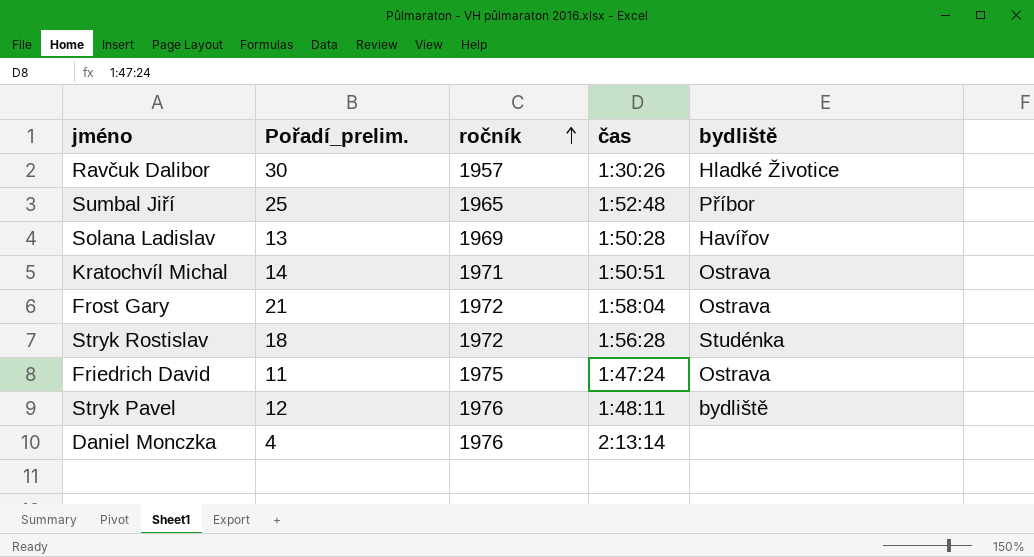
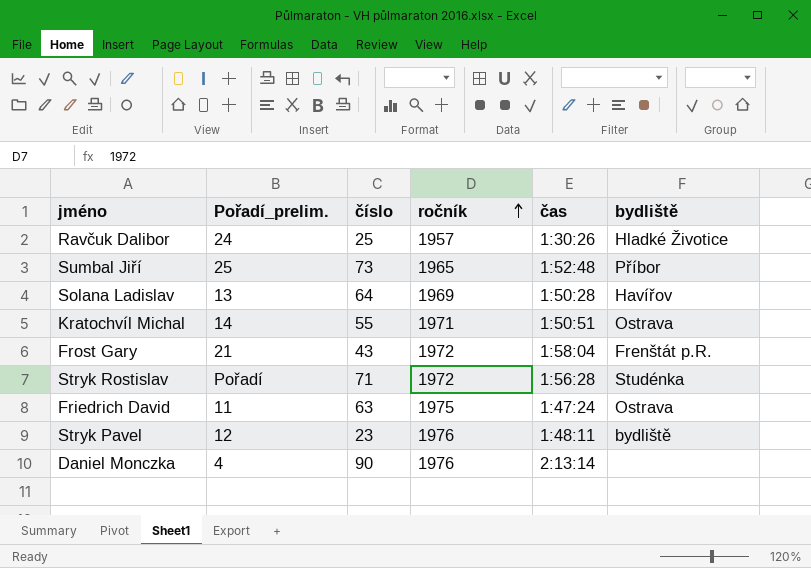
column číslo | position: none -> 3
Ravčuk Dalibor | Pořadí_prelim.: 30 -> 24
Frost Gary | bydliště: Ostrava -> Frenštát p.R.
Stryk Rostislav | Pořadí_prelim.: 18 -> Pořadí

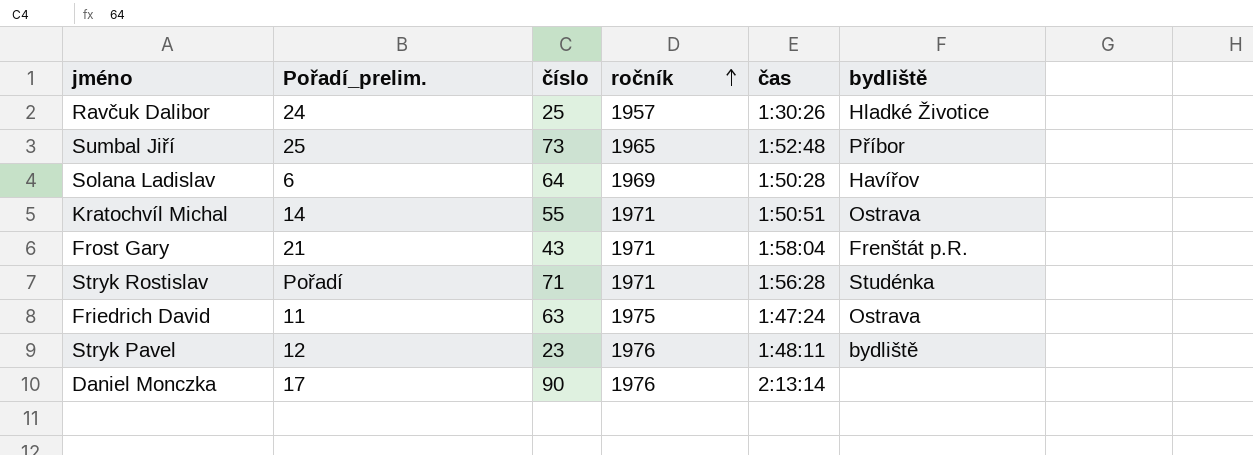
Solana Ladislav | Pořadí_prelim.: 13 -> 6
Frost Gary | ročník: 1972 -> 1971
Stryk Rostislav | ročník: 1972 -> 1971
Daniel Monczka | Pořadí_prelim.: 4 -> 17

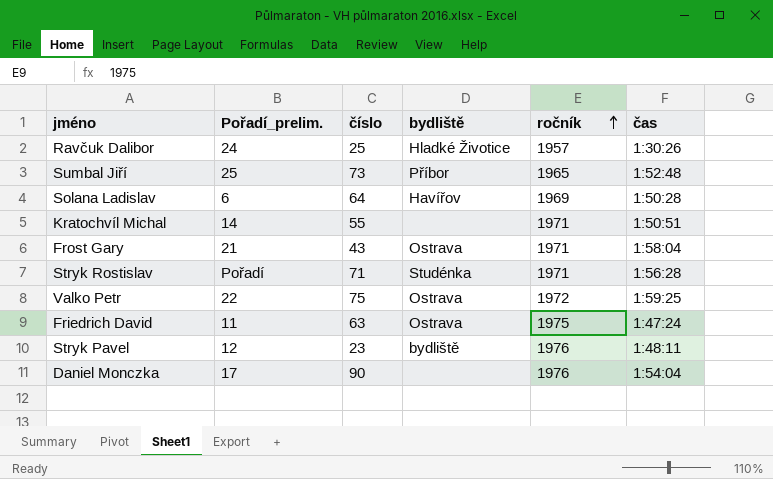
column bydliště | position: 6 -> 4
Kratochvíl Michal | bydliště: Ostrava -> none
Frost Gary | bydliště: Frenštát p.R. -> Ostrava
row Valko Petr: none -> 22 | 75 | Ostrava | 1972 | 1:59:25
Daniel Monczka | čas: 2:13:14 -> 1:54:04

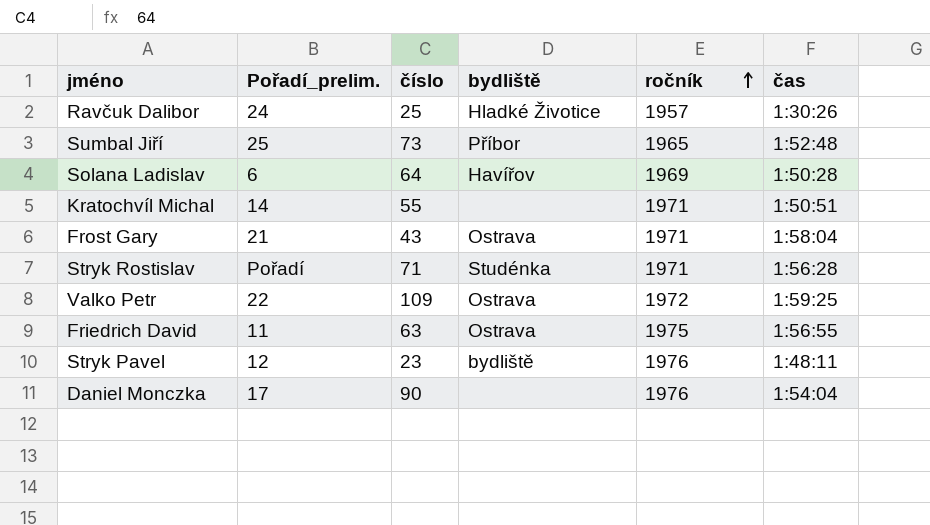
Valko Petr | číslo: 75 -> 109
Friedrich David | čas: 1:47:24 -> 1:56:55

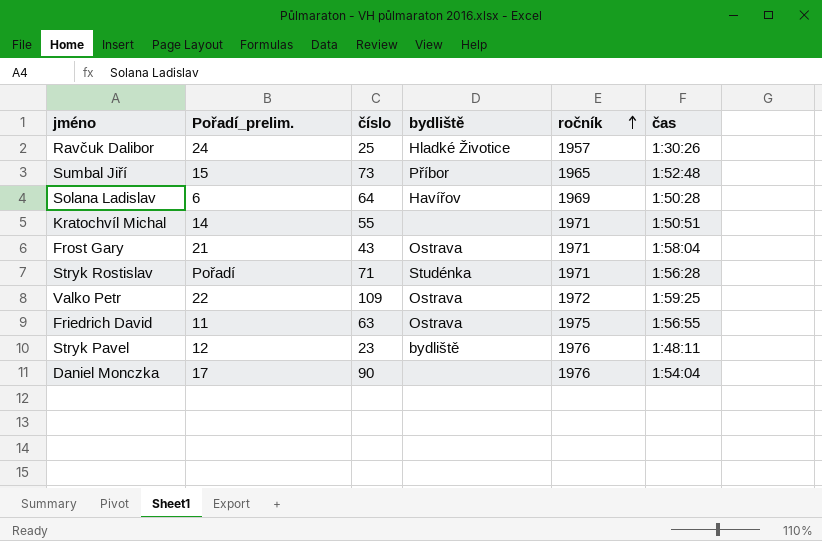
Sumbal Jiří | Pořadí_prelim.: 25 -> 15

